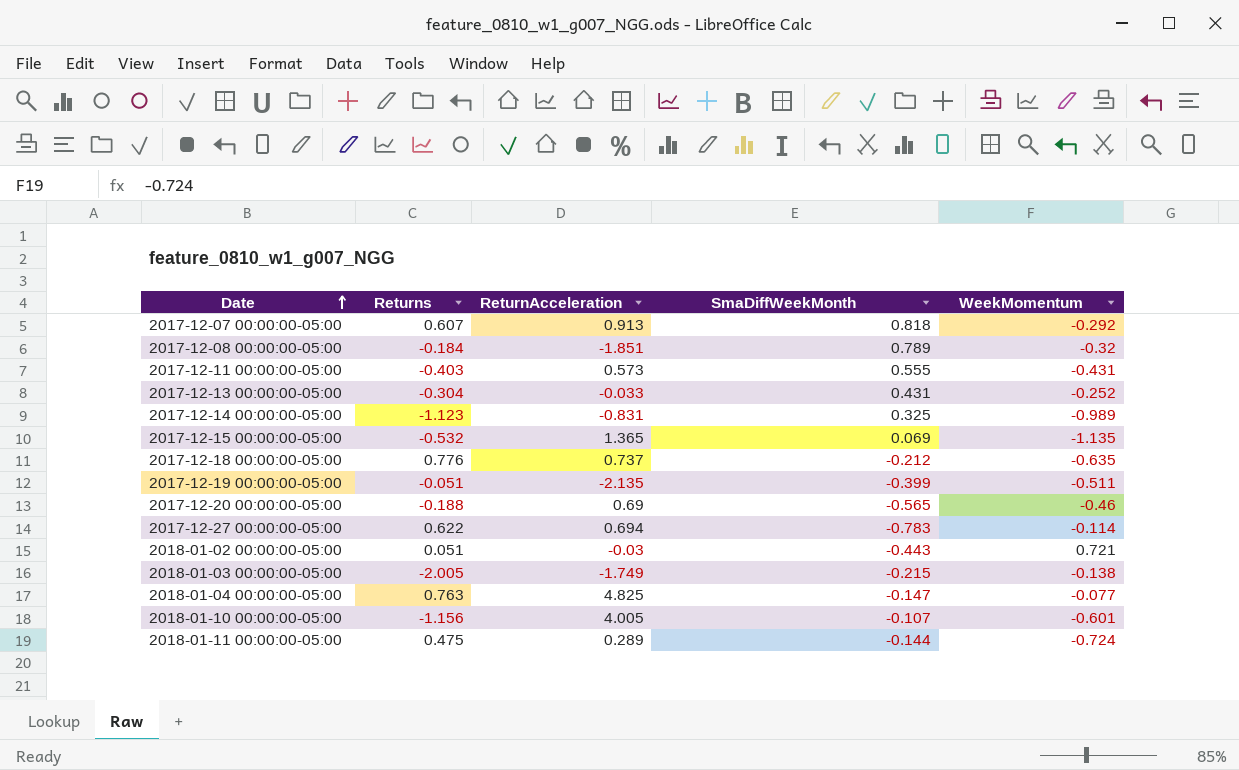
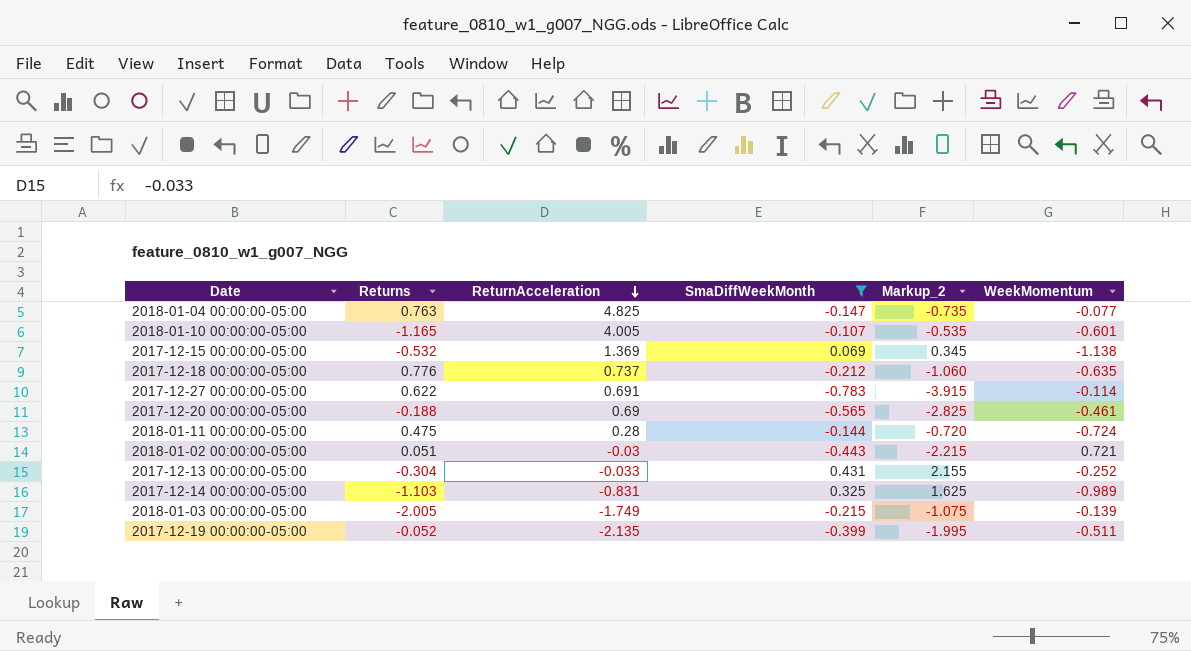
filter: none -> SmaDiffWeekMonth <= 0.431
row order: Date ascending -> ReturnAcceleration descending
column Markup_2 | formula: none -> [SmaDiffWeekMonth] * 5
2018-01-10 00:00:00-05:00 | Returns: -1.156 -> -1.165
2017-12-15 00:00:00-05:00 | ReturnAcceleration: 1.365 -> 1.369
2017-12-15 00:00:00-05:00 | WeekMomentum: -1.135 -> -1.138
2017-12-27 00:00:00-05:00 | ReturnAcceleration: 0.694 -> 0.691
2017-12-20 00:00:00-05:00 | WeekMomentum: -0.46 -> -0.461
2018-01-11 00:00:00-05:00 | ReturnAcceleration: 0.289 -> 0.28
2017-12-14 00:00:00-05:00 | Returns: -1.123 -> -1.103
2018-01-03 00:00:00-05:00 | WeekMomentum: -0.138 -> -0.139
2017-12-19 00:00:00-05:00 | Returns: -0.051 -> -0.052

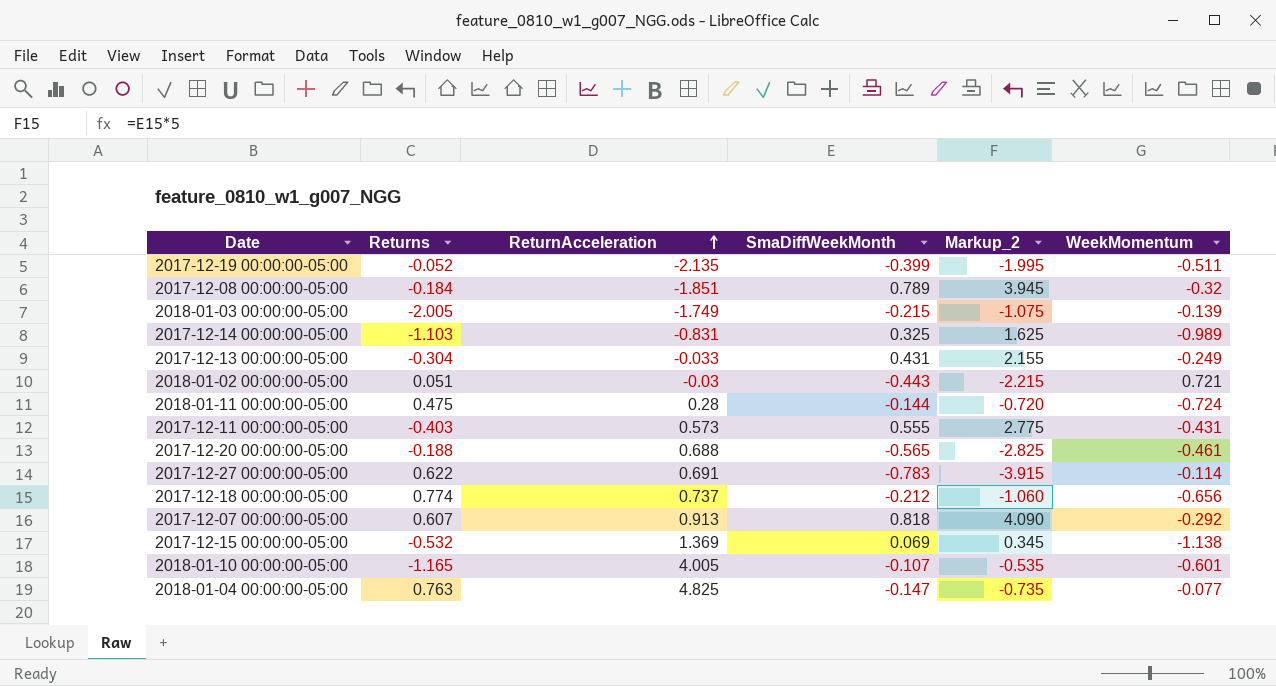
filter: SmaDiffWeekMonth <= 0.431 -> none
row order: ReturnAcceleration descending -> ReturnAcceleration ascending
2017-12-13 00:00:00-05:00 | WeekMomentum: -0.252 -> -0.249
2017-12-20 00:00:00-05:00 | ReturnAcceleration: 0.69 -> 0.688
2017-12-18 00:00:00-05:00 | Returns: 0.776 -> 0.774
2017-12-18 00:00:00-05:00 | WeekMomentum: -0.635 -> -0.656

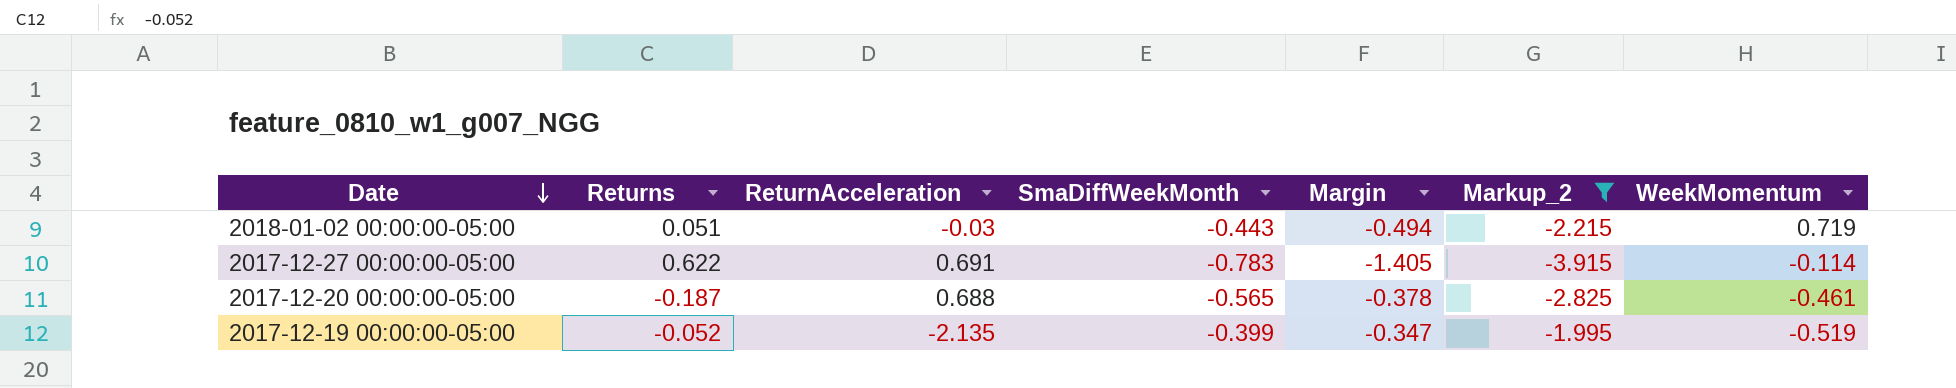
filter: none -> Markup_2 <= -1.995
row order: ReturnAcceleration ascending -> Date descending
column Margin | formula: none -> [SmaDiffWeekMonth] - [Returns]
2018-01-02 00:00:00-05:00 | WeekMomentum: 0.721 -> 0.719
2017-12-20 00:00:00-05:00 | Returns: -0.188 -> -0.187
2017-12-19 00:00:00-05:00 | WeekMomentum: -0.511 -> -0.519

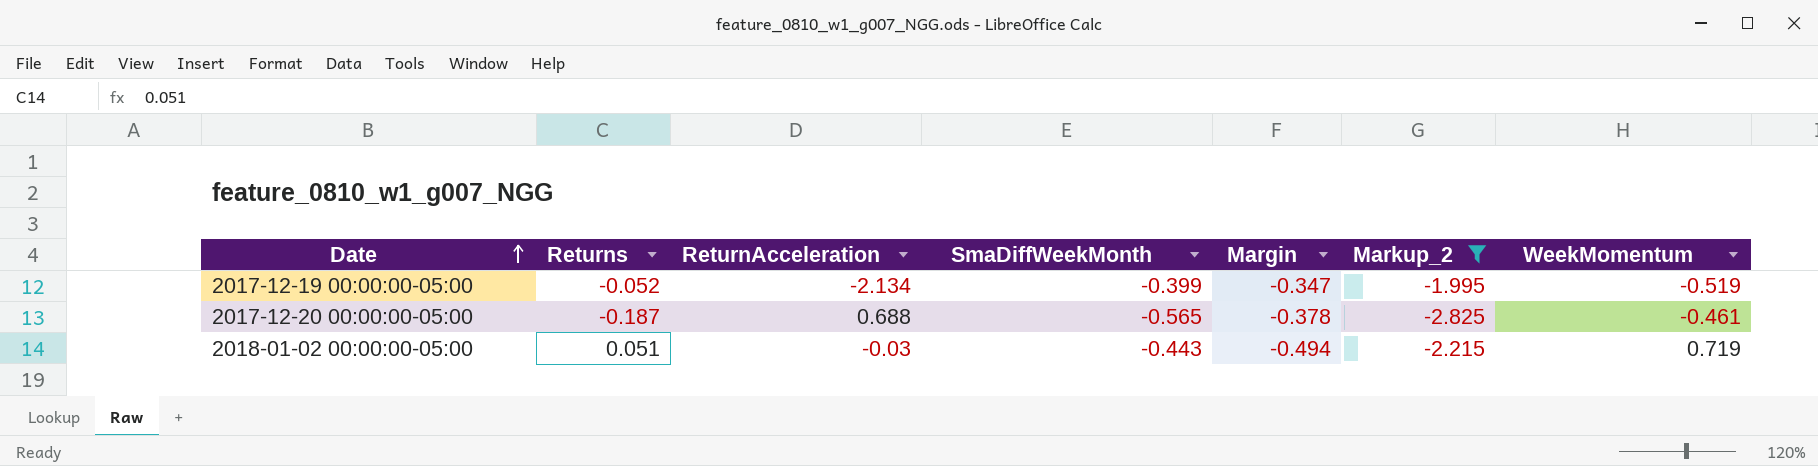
row order: Date descending -> Date ascending
row 2017-12-27 00:00:00-05:00: 0.622 | 0.691 | -0.783 | -1.405 | -3.915 | -0.114 -> none
2017-12-19 00:00:00-05:00 | ReturnAcceleration: -2.135 -> -2.134

